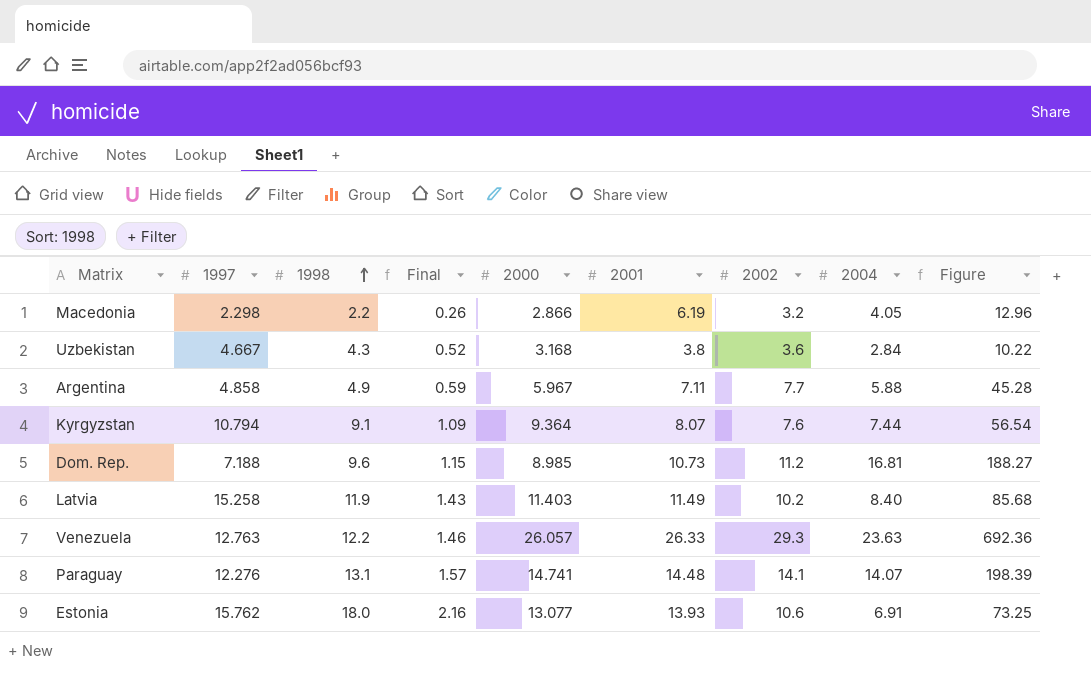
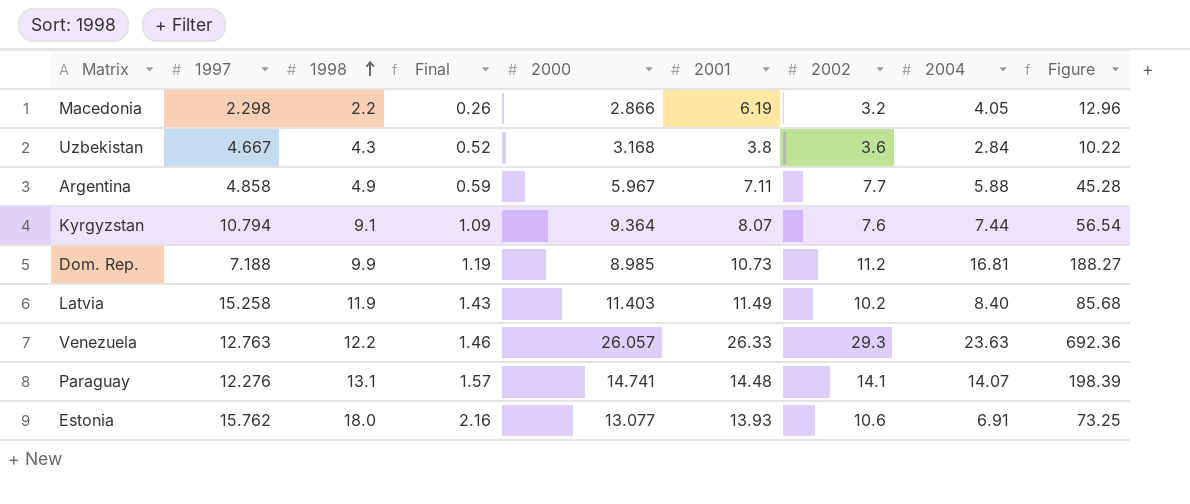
Dom. Rep. | 1998: 9.6 -> 9.9
Dom. Rep. | Final: 1.15 -> 1.19

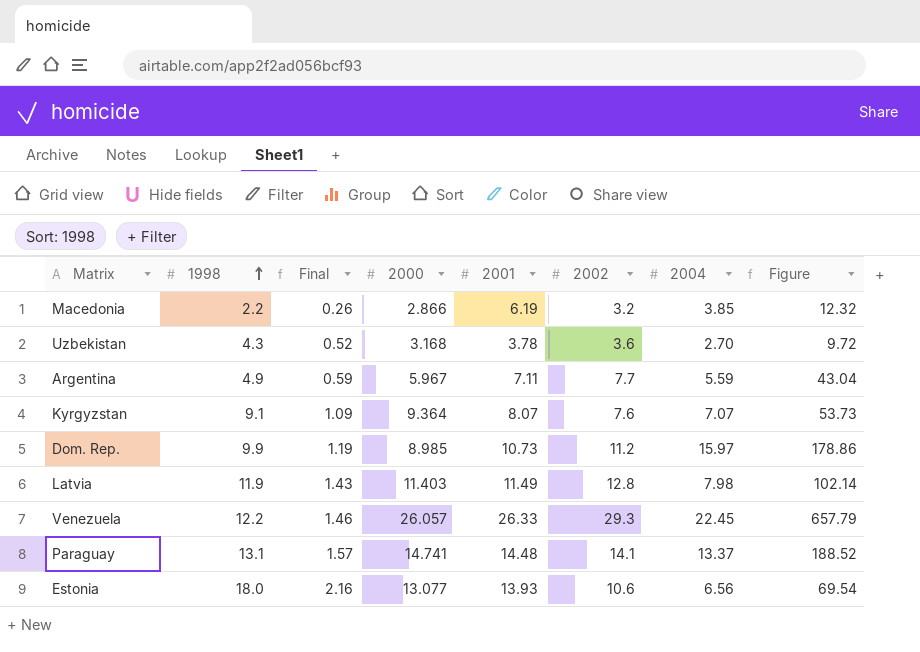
column 1997 | position: 2 -> none
Macedonia | 2004: 4.05 -> 3.85
Macedonia | Figure: 12.96 -> 12.32
Uzbekistan | 2001: 3.8 -> 3.78
Uzbekistan | 2004: 2.84 -> 2.70
Uzbekistan | Figure: 10.22 -> 9.72
Argentina | 2004: 5.88 -> 5.59
Argentina | Figure: 45.28 -> 43.04
Kyrgyzstan | 2004: 7.44 -> 7.07
Kyrgyzstan | Figure: 56.54 -> 53.73
Dom. Rep. | 2004: 16.81 -> 15.97
Dom. Rep. | Figure: 188.27 -> 178.86
Latvia | 2002: 10.2 -> 12.8
Latvia | 2004: 8.40 -> 7.98
Latvia | Figure: 85.68 -> 102.14
Venezuela | 2004: 23.63 -> 22.45
Venezuela | Figure: 692.36 -> 657.79
Paraguay | 2004: 14.07 -> 13.37
Paraguay | Figure: 198.39 -> 188.52
Estonia | 2004: 6.91 -> 6.56
Estonia | Figure: 73.25 -> 69.54

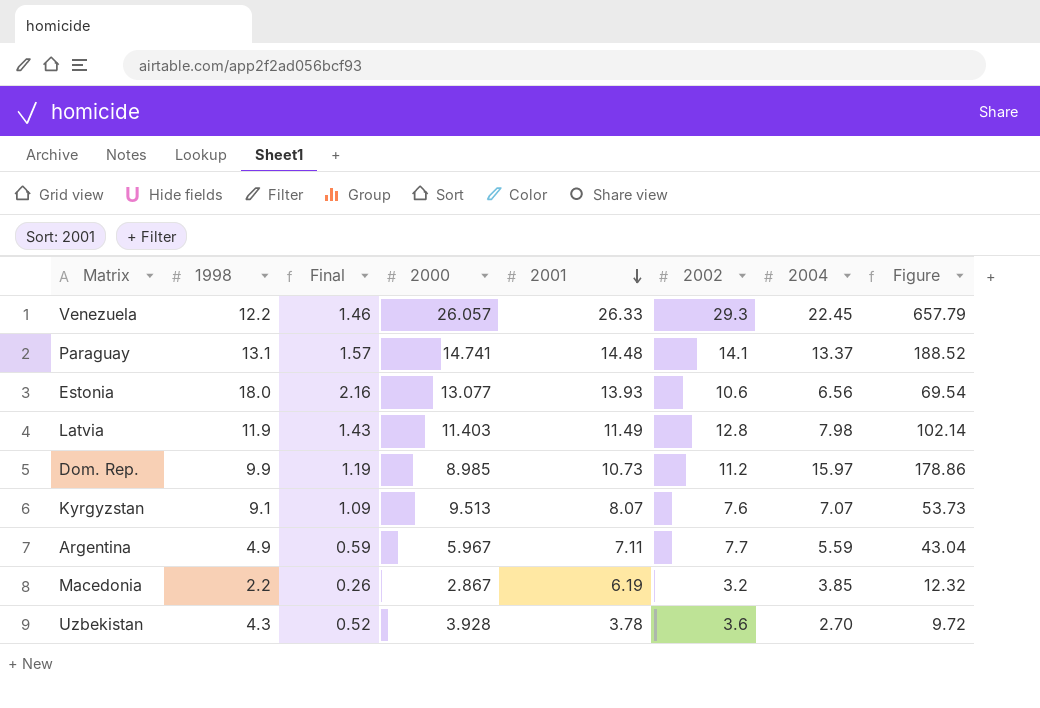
row order: 1998 ascending -> 2001 descending
Kyrgyzstan | 2000: 9.364 -> 9.513
Macedonia | 2000: 2.866 -> 2.867
Uzbekistan | 2000: 3.168 -> 3.928

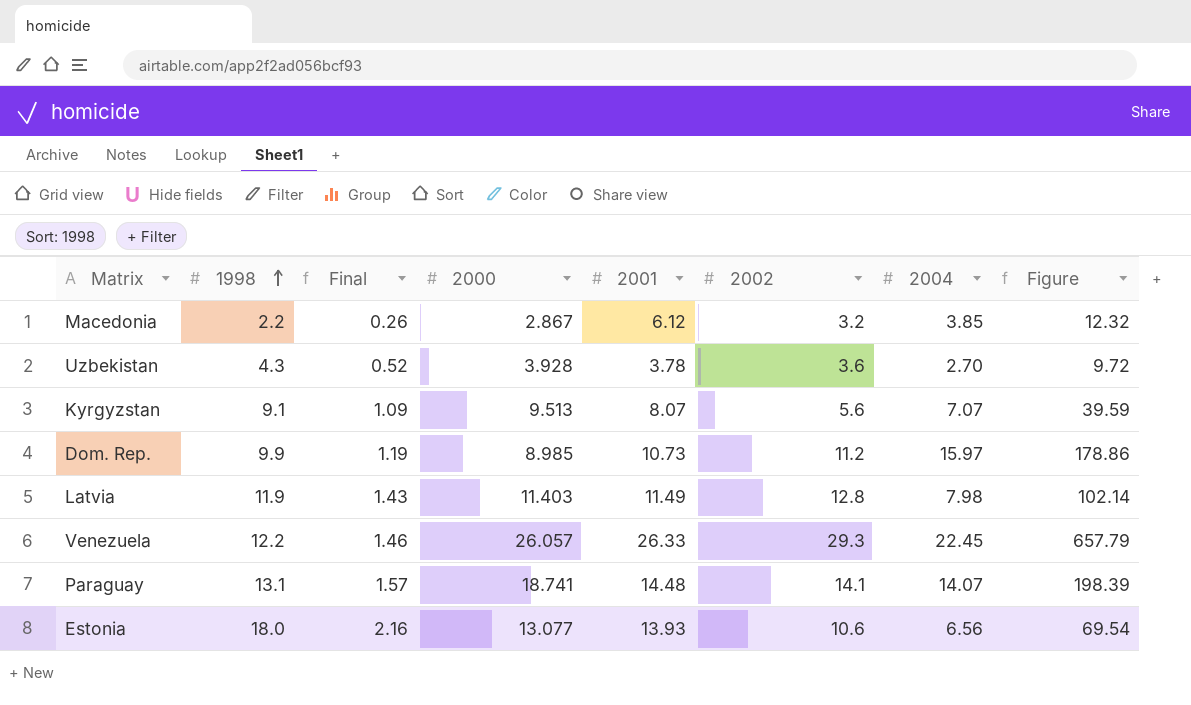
row order: 2001 descending -> 1998 ascending
row Argentina: 4.9 | 0.59 | 5.967 | 7.11 | 7.7 | 5.59 | 43.04 -> none
Macedonia | 2001: 6.19 -> 6.12
Kyrgyzstan | 2002: 7.6 -> 5.6
Kyrgyzstan | Figure: 53.73 -> 39.59
Paraguay | 2000: 14.741 -> 18.741
Paraguay | 2004: 13.37 -> 14.07
Paraguay | Figure: 188.52 -> 198.39

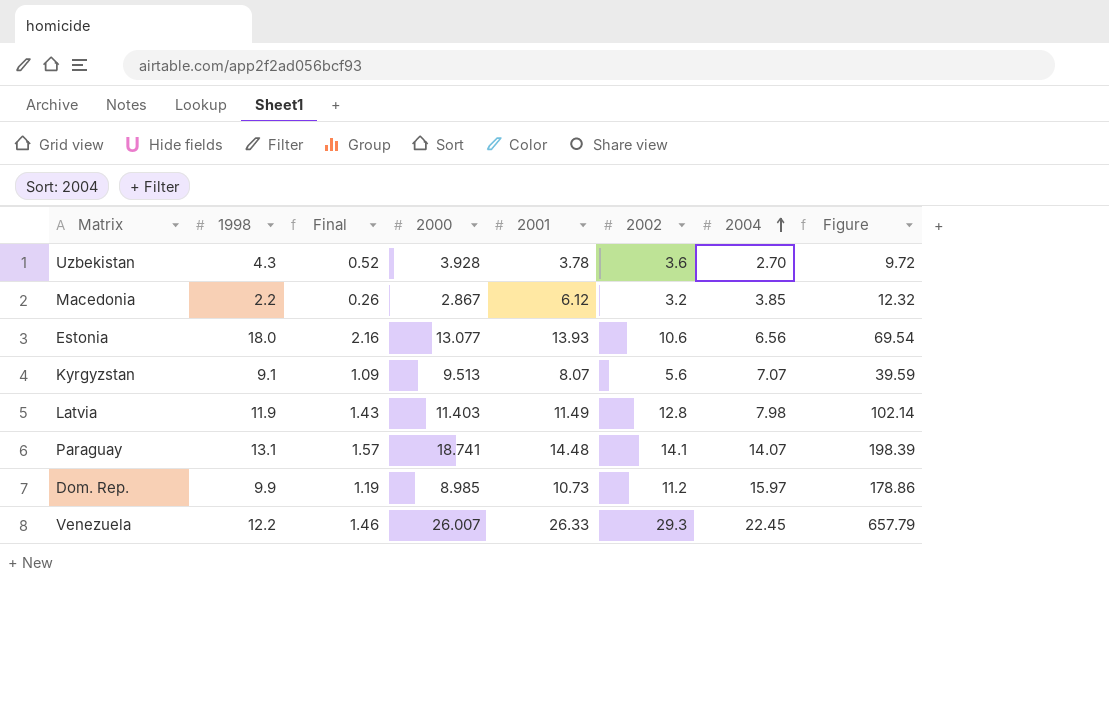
row order: 1998 ascending -> 2004 ascending
Venezuela | 2000: 26.057 -> 26.007

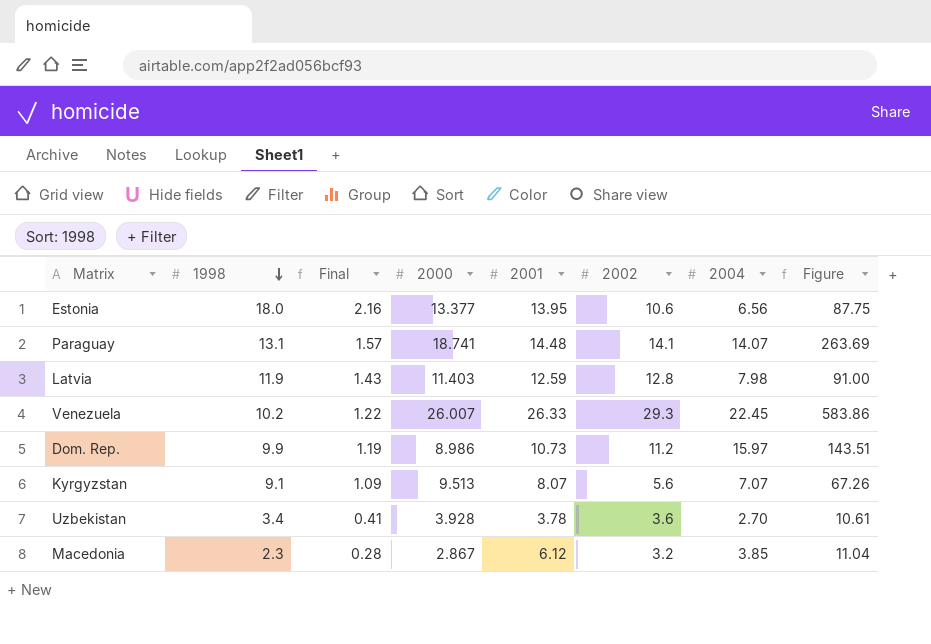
row order: 2004 ascending -> 1998 descending
column Figure | formula: [2002] * [2004] -> [2000] * [2004]
Estonia | 2000: 13.077 -> 13.377
Estonia | 2001: 13.93 -> 13.95
Latvia | 2001: 11.49 -> 12.59
Venezuela | 1998: 12.2 -> 10.2
Venezuela | Final: 1.46 -> 1.22
Dom. Rep. | 2000: 8.985 -> 8.986
Uzbekistan | 1998: 4.3 -> 3.4
Uzbekistan | Final: 0.52 -> 0.41
Macedonia | 1998: 2.2 -> 2.3
Macedonia | Final: 0.26 -> 0.28

